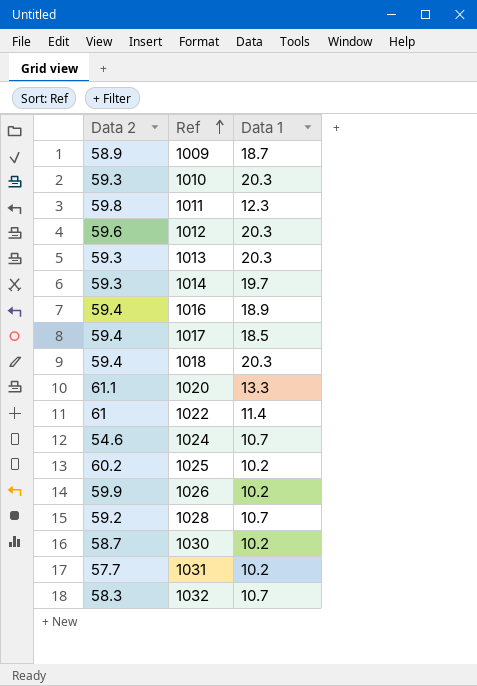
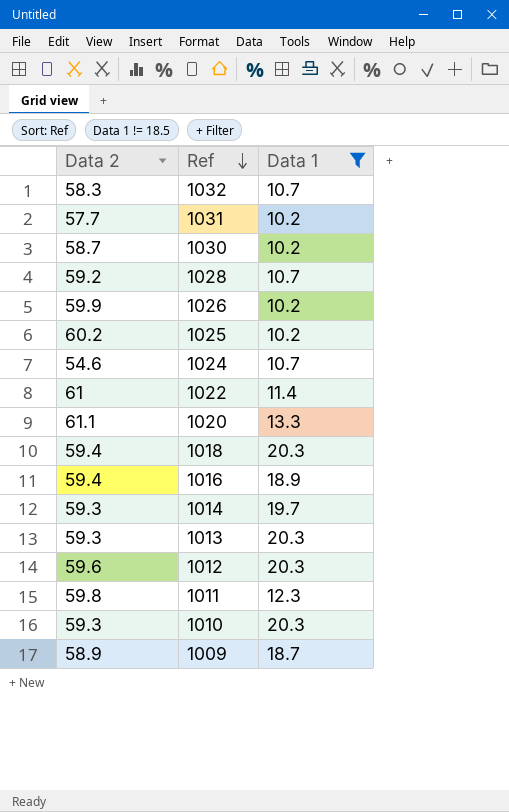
filter: none -> Data 1 != 18.5
row order: Ref ascending -> Ref descending

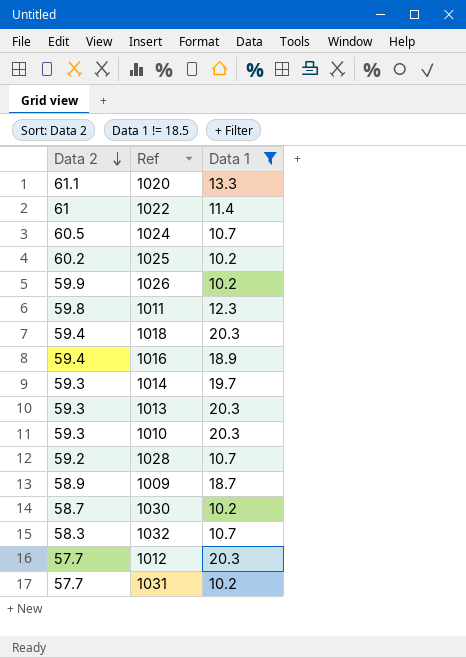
row order: Ref descending -> Data 2 descending
1024 | Data 2: 54.6 -> 60.5
1012 | Data 2: 59.6 -> 57.7

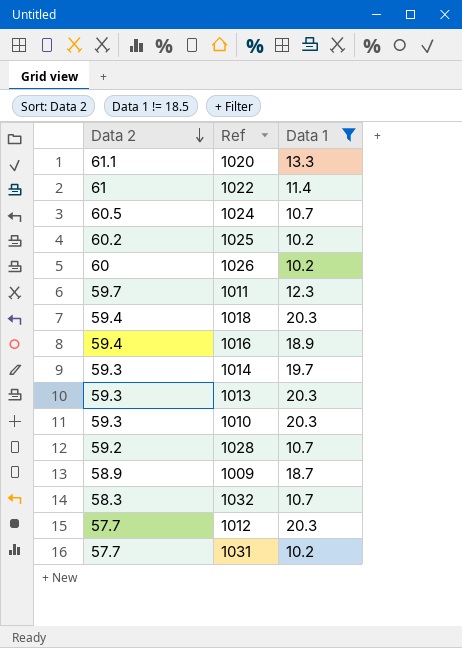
row 1030: 58.7 | 10.2 -> none
1026 | Data 2: 59.9 -> 60
1011 | Data 2: 59.8 -> 59.7

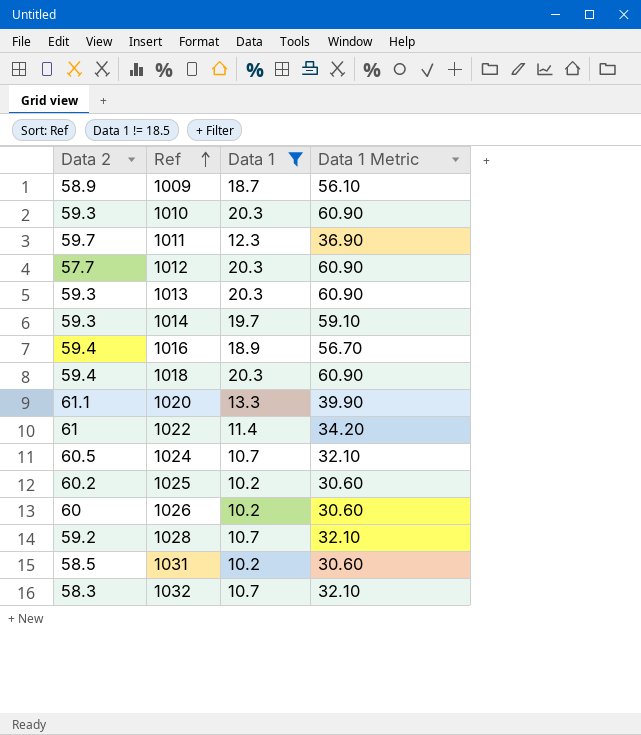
row order: Data 2 descending -> Ref ascending
column Data 1 Metric | formula: none -> [Data 1] * 3
1031 | Data 2: 57.7 -> 58.5

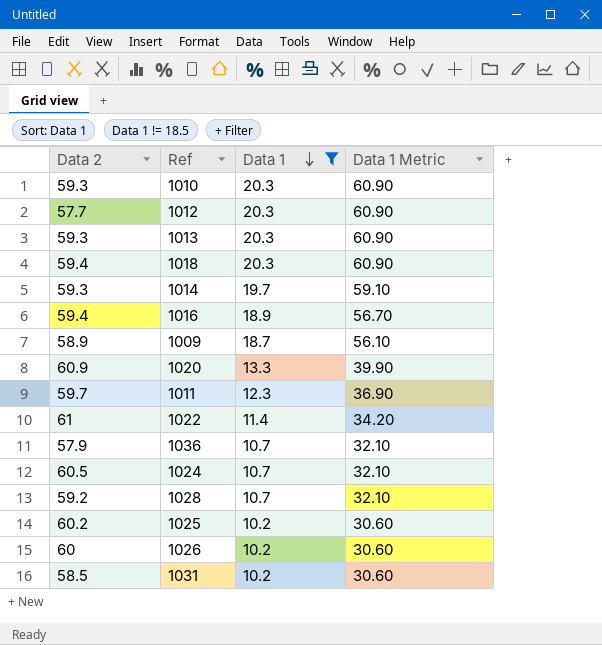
row order: Ref ascending -> Data 1 descending
row 1032: 58.3 | 10.7 | 32.10 -> none
1020 | Data 2: 61.1 -> 60.9
row 1036: none -> 57.9 | 10.7 | 32.10

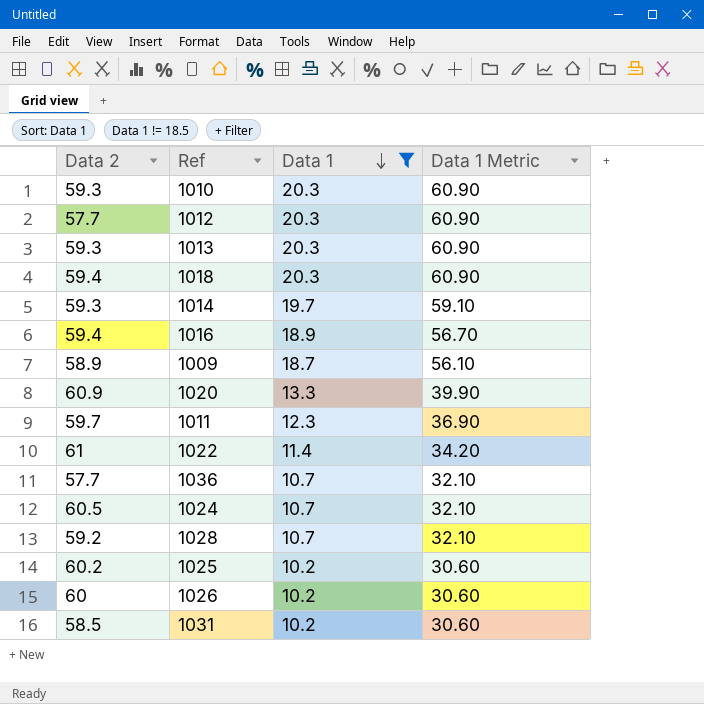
1036 | Data 2: 57.9 -> 57.7

